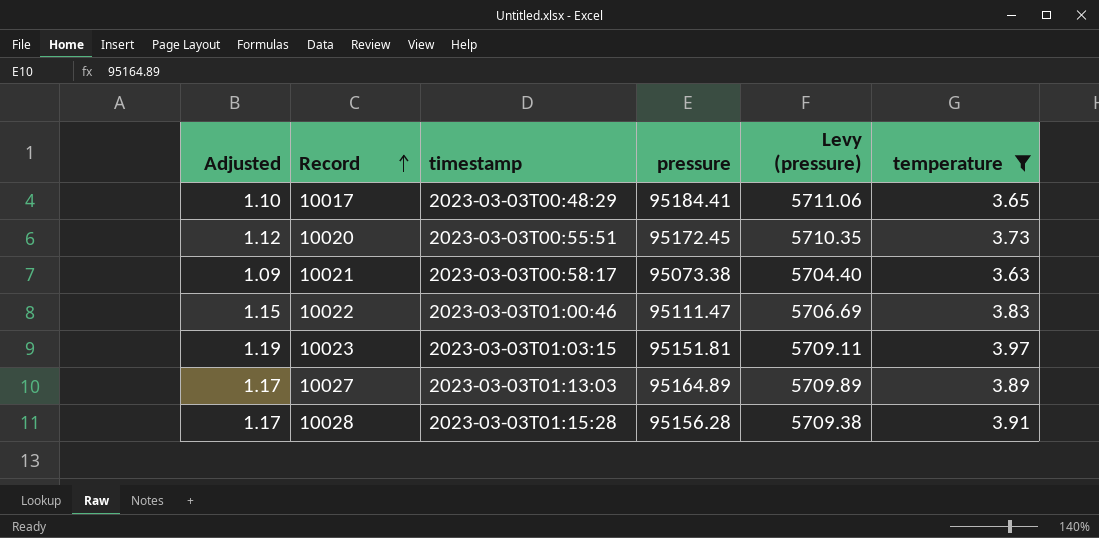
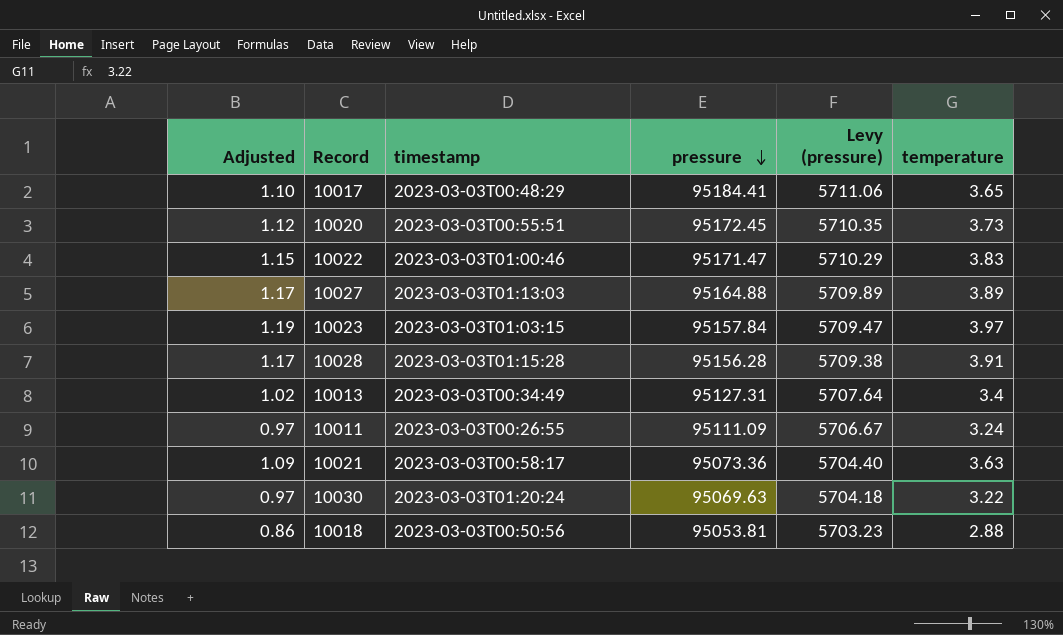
filter: temperature >= 3.63 -> none
row order: Record ascending -> pressure descending
10022 | pressure: 95111.47 -> 95171.47
10022 | Levy (pressure): 5706.69 -> 5710.29
10027 | pressure: 95164.89 -> 95164.88
10023 | pressure: 95151.81 -> 95157.84
10023 | Levy (pressure): 5709.11 -> 5709.47
10021 | pressure: 95073.38 -> 95073.36

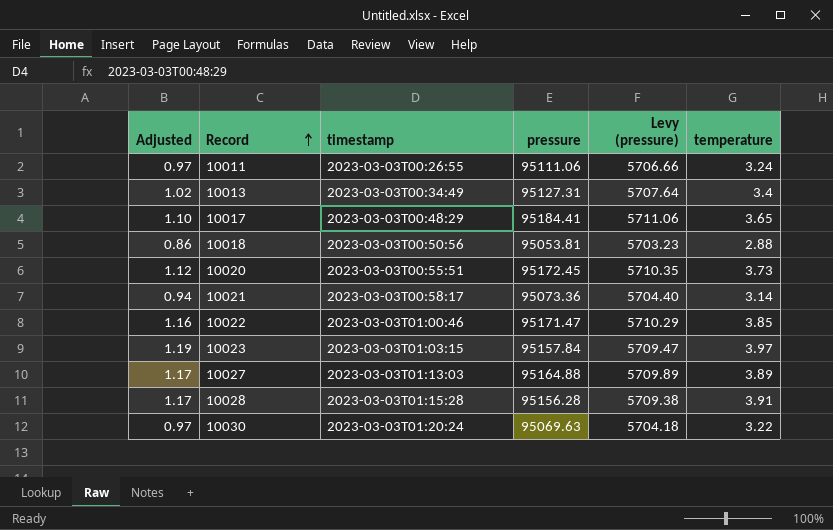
row order: pressure descending -> Record ascending
10011 | pressure: 95111.09 -> 95111.06
10011 | Levy (pressure): 5706.67 -> 5706.66
10021 | Adjusted: 1.09 -> 0.94
10021 | temperature: 3.63 -> 3.14
10022 | Adjusted: 1.15 -> 1.16
10022 | temperature: 3.83 -> 3.85

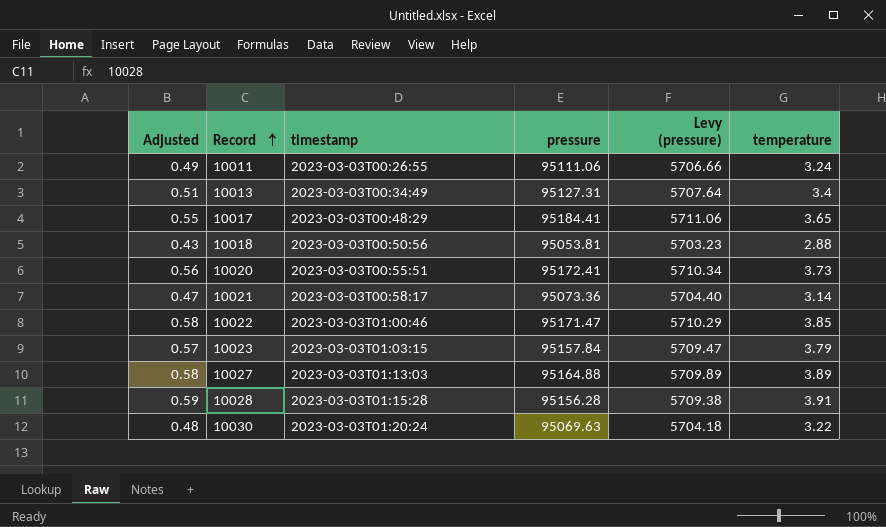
column Adjusted | formula: [temperature] * 0.3 -> [temperature] * 0.15
10020 | pressure: 95172.45 -> 95172.41
10020 | Levy (pressure): 5710.35 -> 5710.34
10023 | temperature: 3.97 -> 3.79

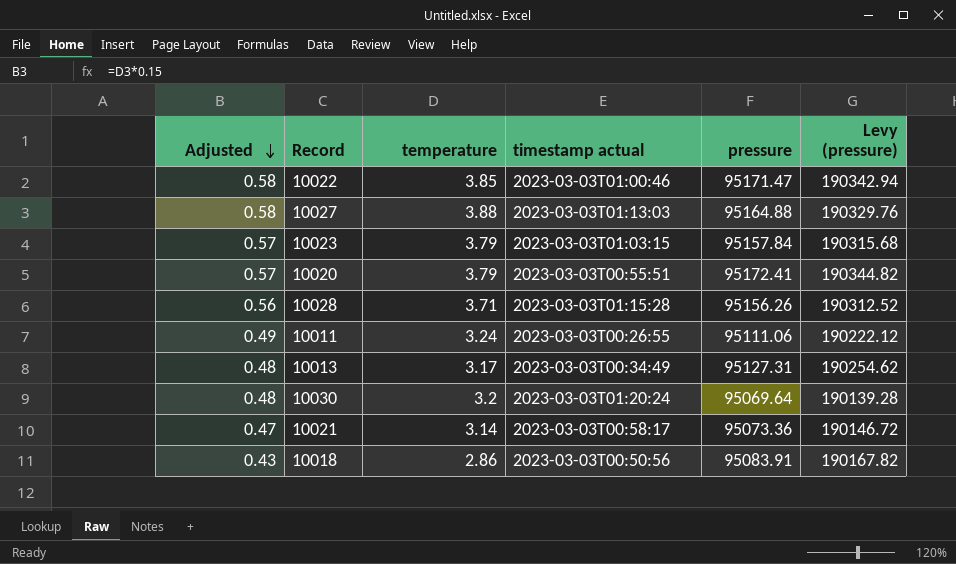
row order: Record ascending -> Adjusted descending
column temperature | position: 6 -> 3
column name: timestamp -> timestamp actual
column Levy (pressure) | formula: [pressure] * 0.06 -> [pressure] * 2
row 10017: 0.55 | 2023-03-03T00:48:29 | 95184.41 | 5711.06 | 3.65 -> none
10027 | temperature: 3.89 -> 3.88
10020 | Adjusted: 0.56 -> 0.57
10020 | temperature: 3.73 -> 3.79
10028 | Adjusted: 0.59 -> 0.56
10028 | temperature: 3.91 -> 3.71
10028 | pressure: 95156.28 -> 95156.26
10013 | Adjusted: 0.51 -> 0.48
10013 | temperature: 3.4 -> 3.17
10030 | temperature: 3.22 -> 3.2
10030 | pressure: 95069.63 -> 95069.64
10018 | temperature: 2.88 -> 2.86
10018 | pressure: 95053.81 -> 95083.91

